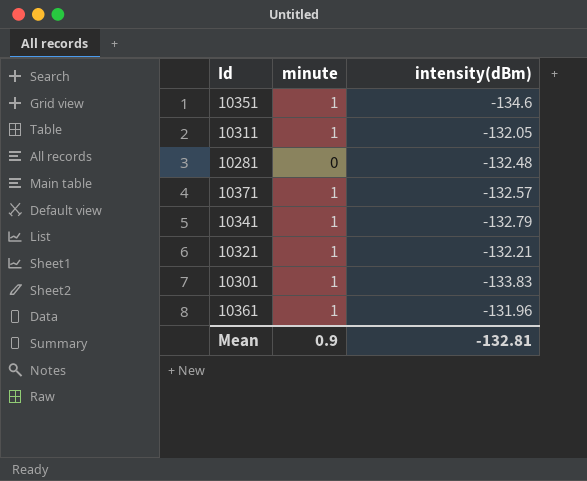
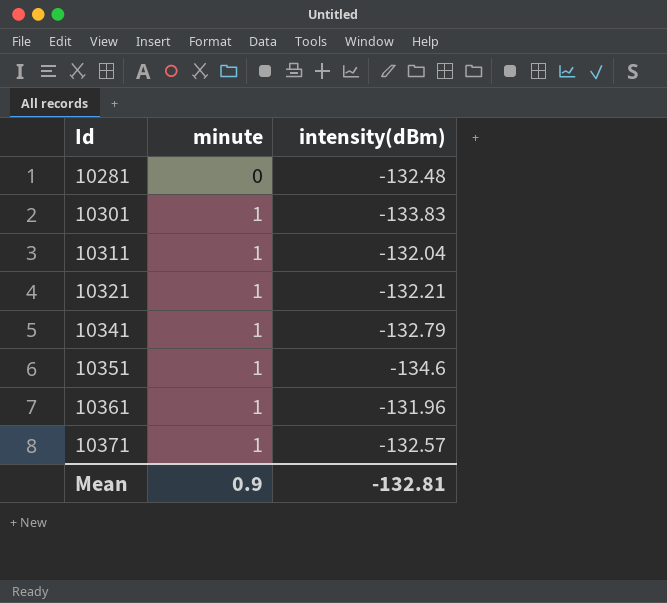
row order: none -> Id ascending
10311 | intensity(dBm): -132.05 -> -132.04

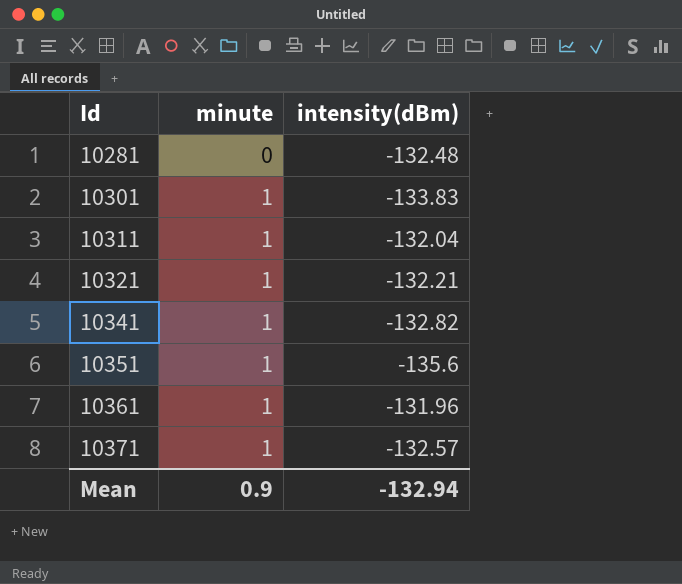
10341 | intensity(dBm): -132.79 -> -132.82
10351 | intensity(dBm): -134.6 -> -135.6
Mean | intensity(dBm): -132.81 -> -132.94

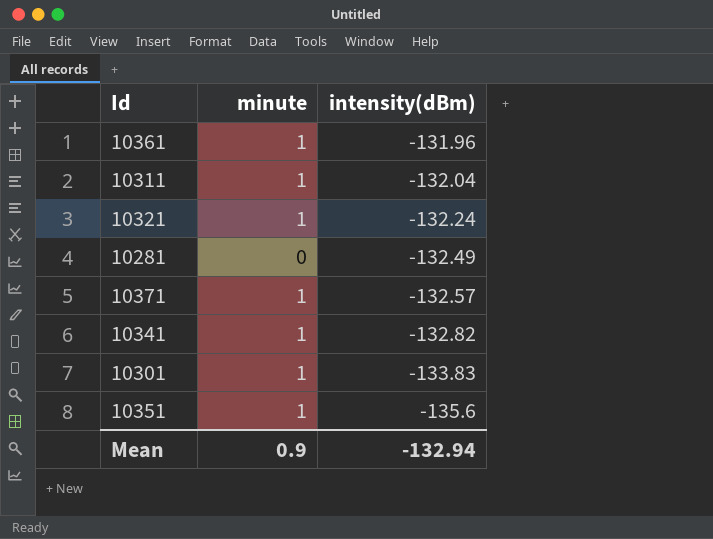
row order: Id ascending -> intensity(dBm) descending
10321 | intensity(dBm): -132.21 -> -132.24
10281 | intensity(dBm): -132.48 -> -132.49

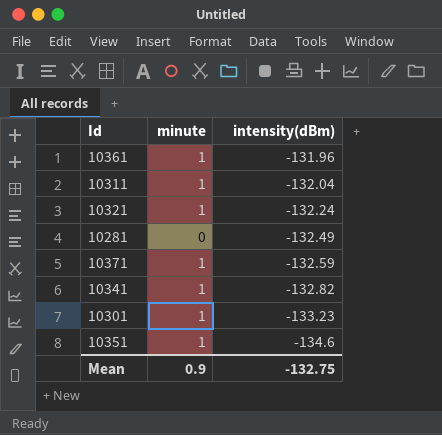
10371 | intensity(dBm): -132.57 -> -132.59
10301 | intensity(dBm): -133.83 -> -133.23
10351 | intensity(dBm): -135.6 -> -134.6
Mean | intensity(dBm): -132.94 -> -132.75

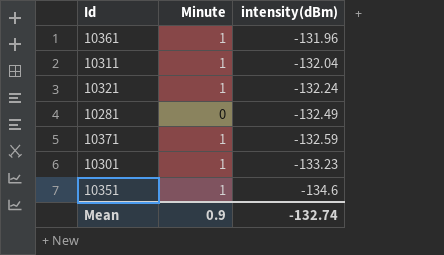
column name: minute -> Minute
row 10341: 1 | -132.82 -> none
Mean | intensity(dBm): -132.75 -> -132.74

